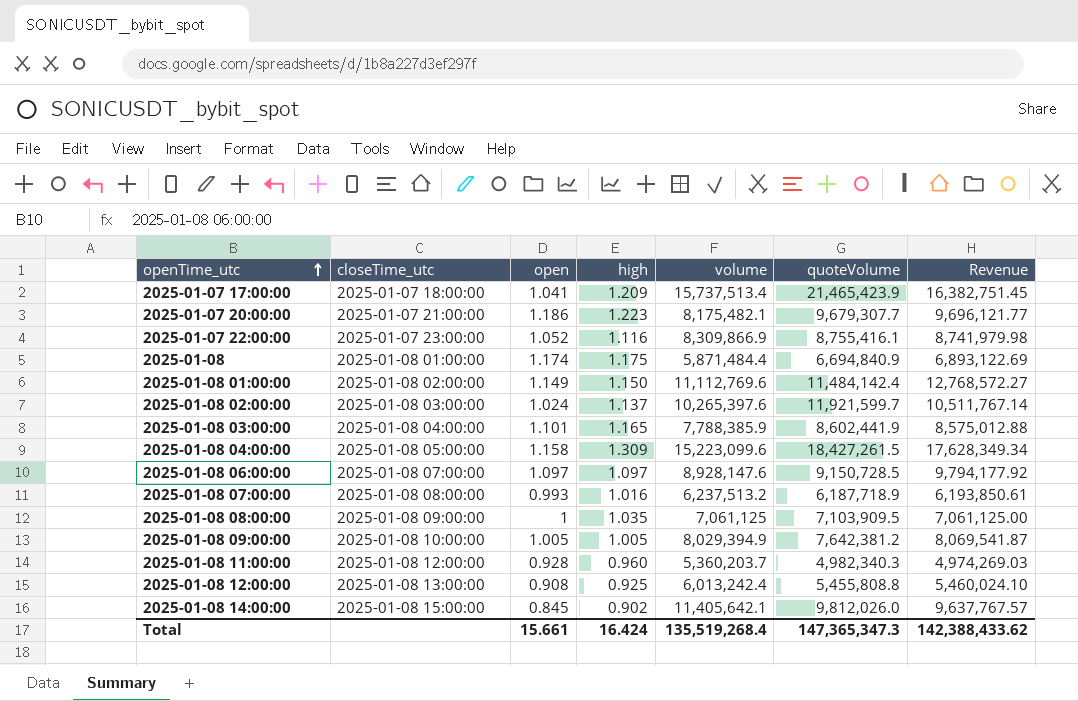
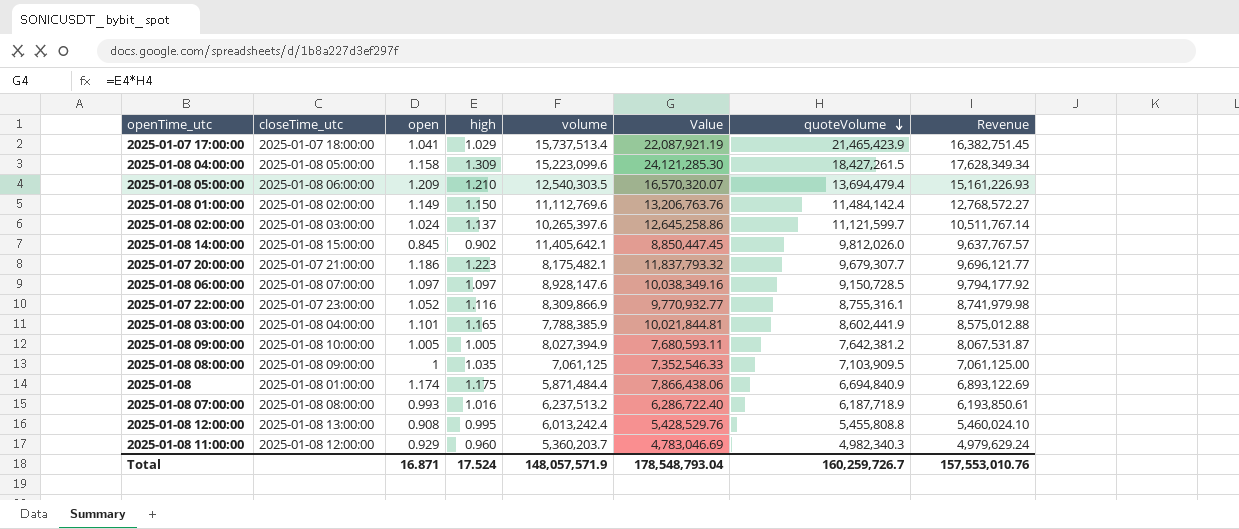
row order: openTime_utc ascending -> quoteVolume descending
column Value | formula: none -> [high] * [quoteVolume]
2025-01-07 17:00:00 | high: 1.209 -> 1.029
row 2025-01-08 05:00:00: none -> 2025-01-08 06:00:00 | 1.209 | 1.210 | 12,540,303.5 | 16,570,320.07 | 13,694,479.4 | 15,161,226.93
2025-01-08 02:00:00 | quoteVolume: 11,921,599.7 -> 11,121,599.7
2025-01-07 22:00:00 | quoteVolume: 8,755,416.1 -> 8,755,316.1
2025-01-08 09:00:00 | volume: 8,029,394.9 -> 8,027,394.9
2025-01-08 09:00:00 | Revenue: 8,069,541.87 -> 8,067,531.87
2025-01-08 12:00:00 | high: 0.925 -> 0.995
2025-01-08 11:00:00 | open: 0.928 -> 0.929
2025-01-08 11:00:00 | Revenue: 4,974,269.03 -> 4,979,629.24
Total | open: 15.661 -> 16.871
Total | high: 16.424 -> 17.524
Total | volume: 135,519,268.4 -> 148,057,571.9
Total | quoteVolume: 147,365,347.3 -> 160,259,726.7
Total | Revenue: 142,388,433.62 -> 157,553,010.76

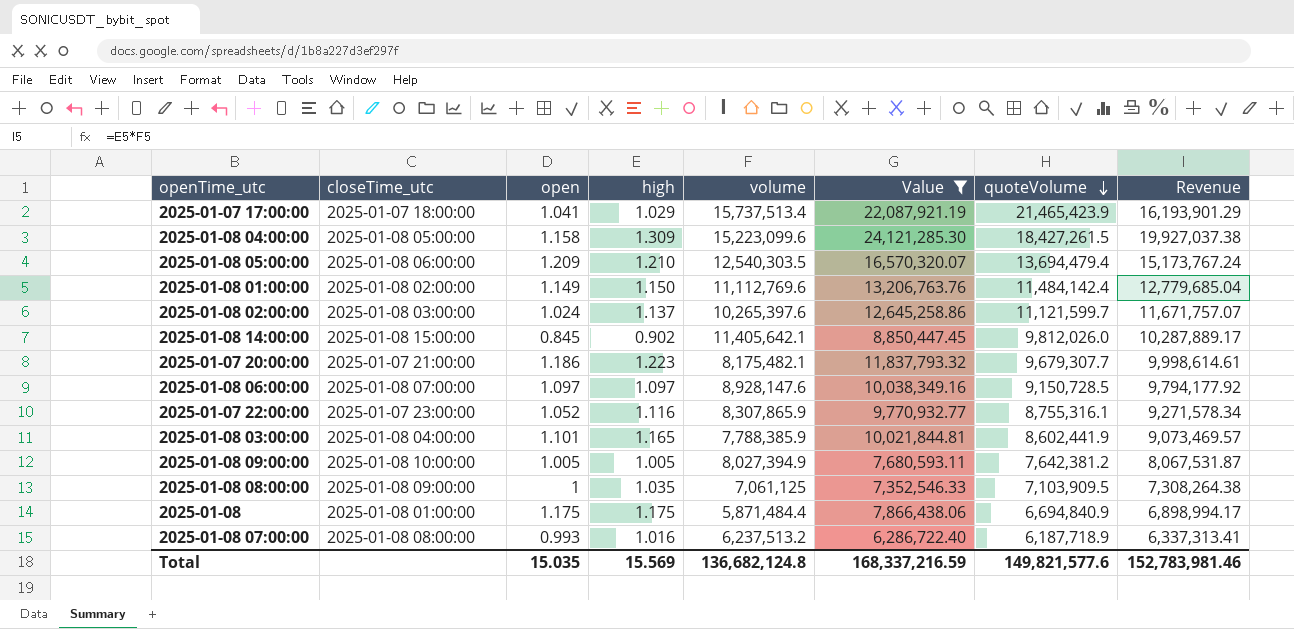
filter: none -> Value >= 6,286,722.40
column Revenue | formula: [open] * [volume] -> [high] * [volume]
2025-01-07 22:00:00 | volume: 8,309,866.9 -> 8,307,865.9
2025-01-08 | open: 1.174 -> 1.175
Total | open: 16.871 -> 15.035
Total | high: 17.524 -> 15.569
Total | volume: 148,057,571.9 -> 136,682,124.8
Total | Value: 178,548,793.04 -> 168,337,216.59
Total | quoteVolume: 160,259,726.7 -> 149,821,577.6
Total | Revenue: 157,553,010.76 -> 152,783,981.46

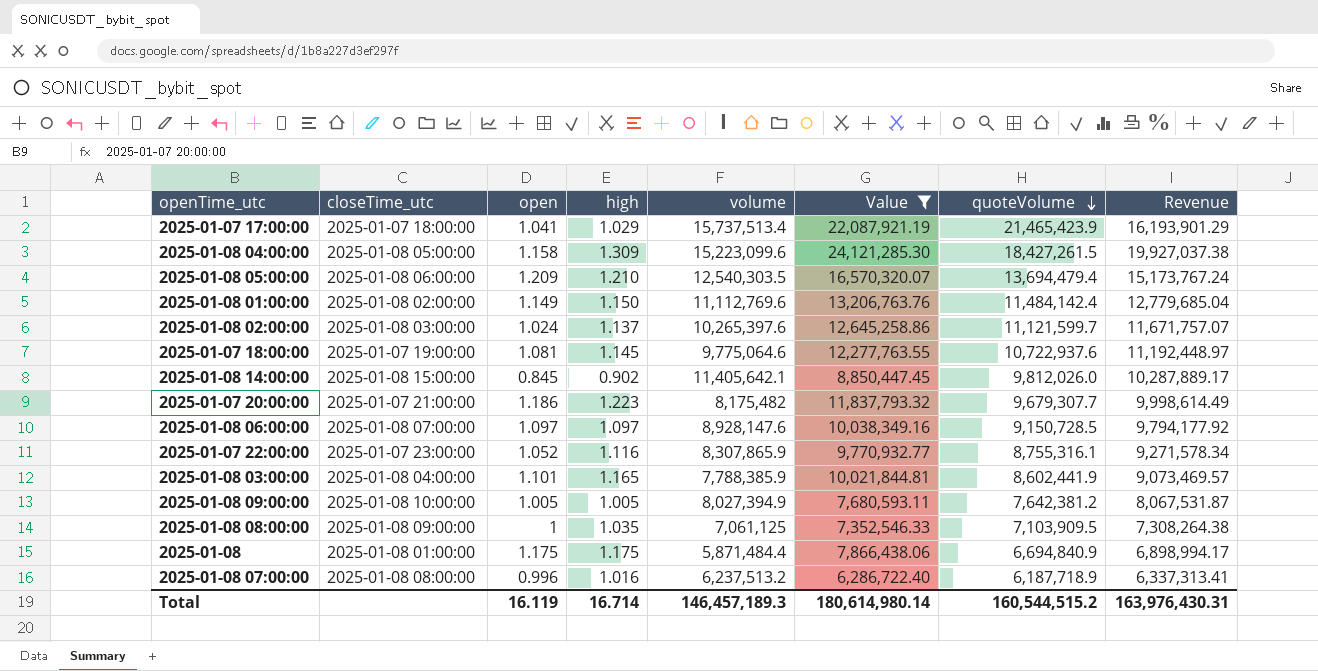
row 2025-01-07 18:00:00: none -> 2025-01-07 19:00:00 | 1.081 | 1.145 | 9,775,064.6 | 12,277,763.55 | 10,722,937.6 | 11,192,448.97
2025-01-07 20:00:00 | volume: 8,175,482.1 -> 8,175,482
2025-01-07 20:00:00 | Revenue: 9,998,614.61 -> 9,998,614.49
2025-01-08 07:00:00 | open: 0.993 -> 0.996
Total | open: 15.035 -> 16.119
Total | high: 15.569 -> 16.714
Total | volume: 136,682,124.8 -> 146,457,189.3
Total | Value: 168,337,216.59 -> 180,614,980.14
Total | quoteVolume: 149,821,577.6 -> 160,544,515.2
Total | Revenue: 152,783,981.46 -> 163,976,430.31

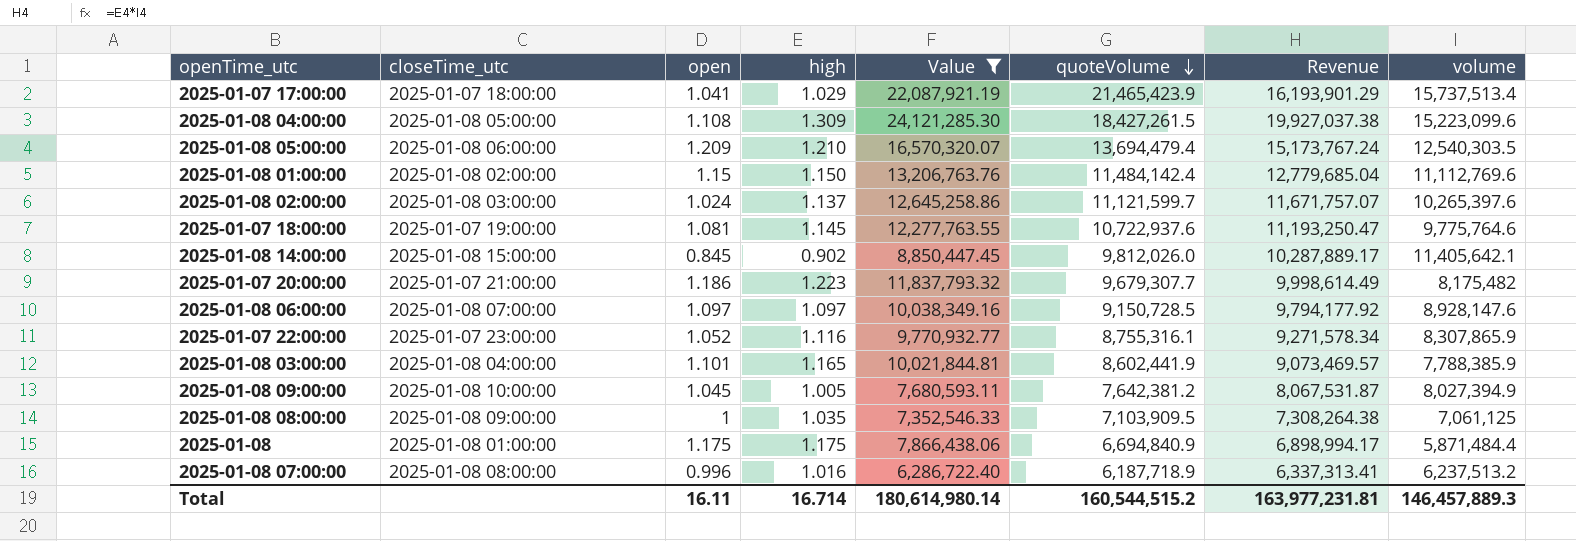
column volume | position: 5 -> 8
2025-01-08 04:00:00 | open: 1.158 -> 1.108
2025-01-08 01:00:00 | open: 1.149 -> 1.15
2025-01-07 18:00:00 | Revenue: 11,192,448.97 -> 11,193,250.47
2025-01-07 18:00:00 | volume: 9,775,064.6 -> 9,775,764.6
2025-01-08 09:00:00 | open: 1.005 -> 1.045
Total | open: 16.119 -> 16.11
Total | Revenue: 163,976,430.31 -> 163,977,231.81
Total | volume: 146,457,189.3 -> 146,457,889.3

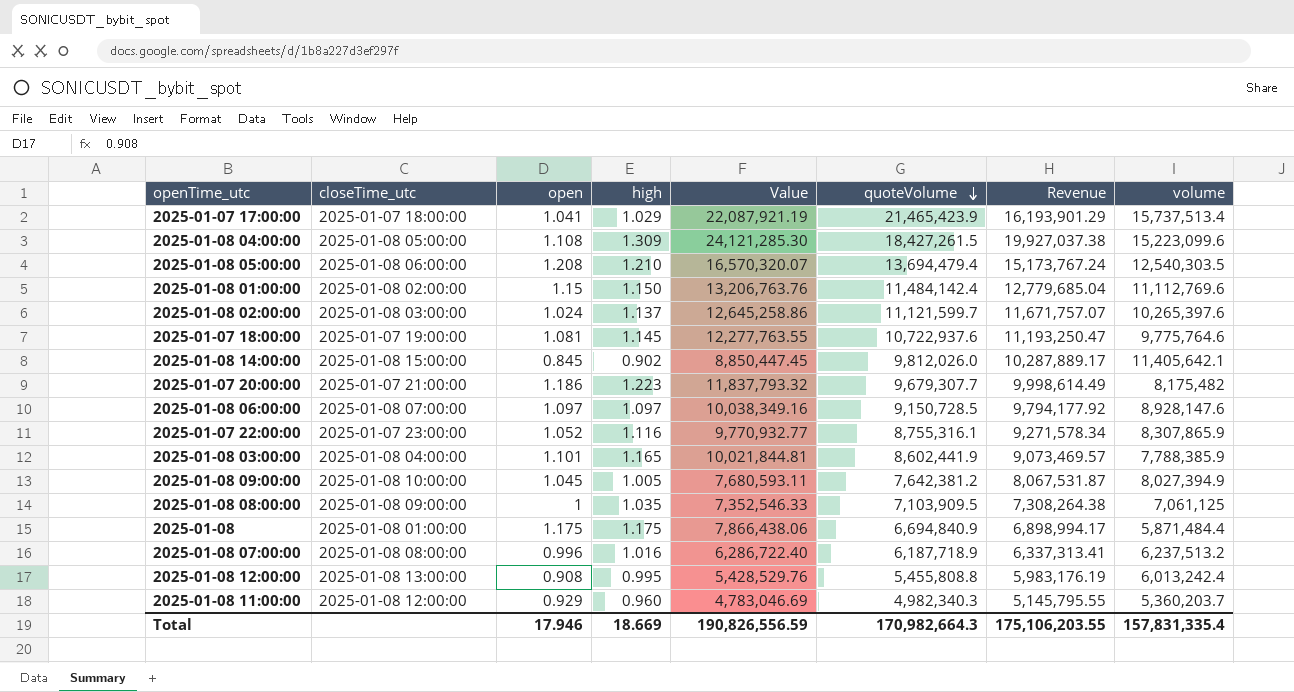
filter: Value >= 6,286,722.40 -> none
2025-01-08 05:00:00 | open: 1.209 -> 1.208
Total | open: 16.11 -> 17.946
Total | high: 16.714 -> 18.669
Total | Value: 180,614,980.14 -> 190,826,556.59
Total | quoteVolume: 160,544,515.2 -> 170,982,664.3
Total | Revenue: 163,977,231.81 -> 175,106,203.55
Total | volume: 146,457,889.3 -> 157,831,335.4

